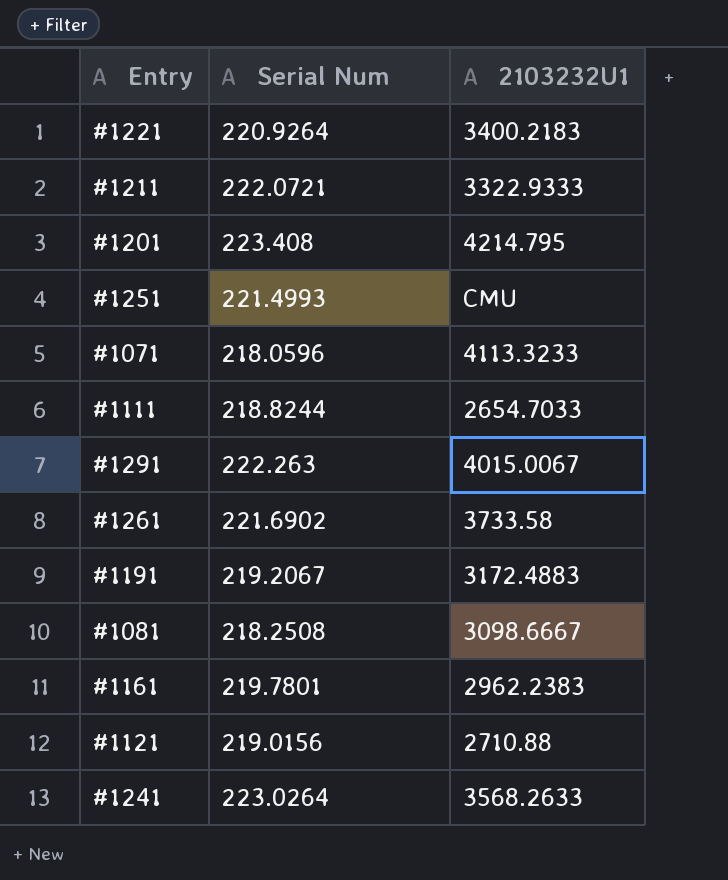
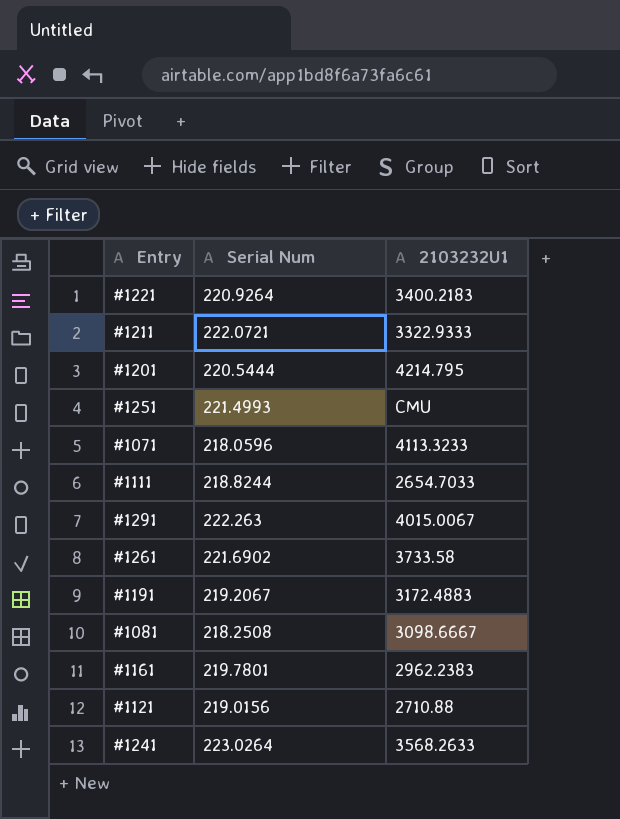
#1201 | Serial Num: 223.408 -> 220.5444

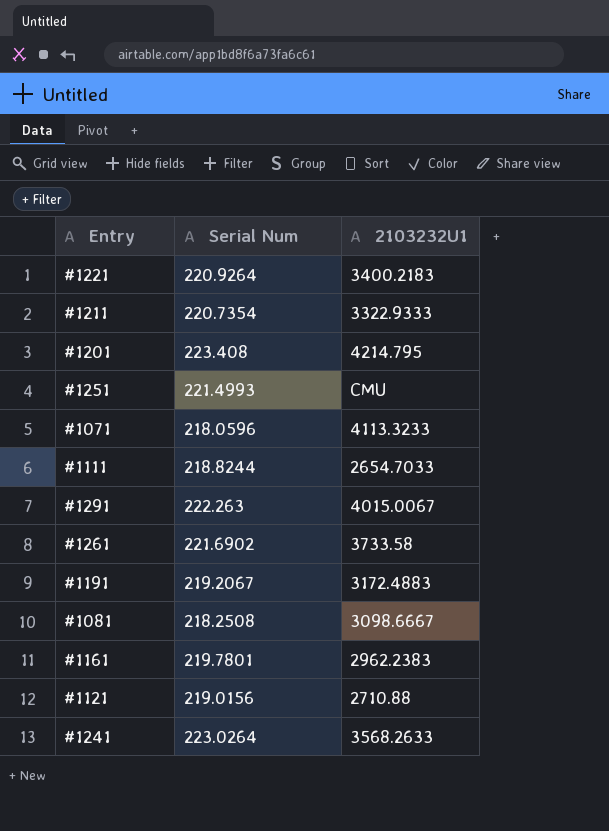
#1211 | Serial Num: 222.0721 -> 220.7354
#1201 | Serial Num: 220.5444 -> 223.408

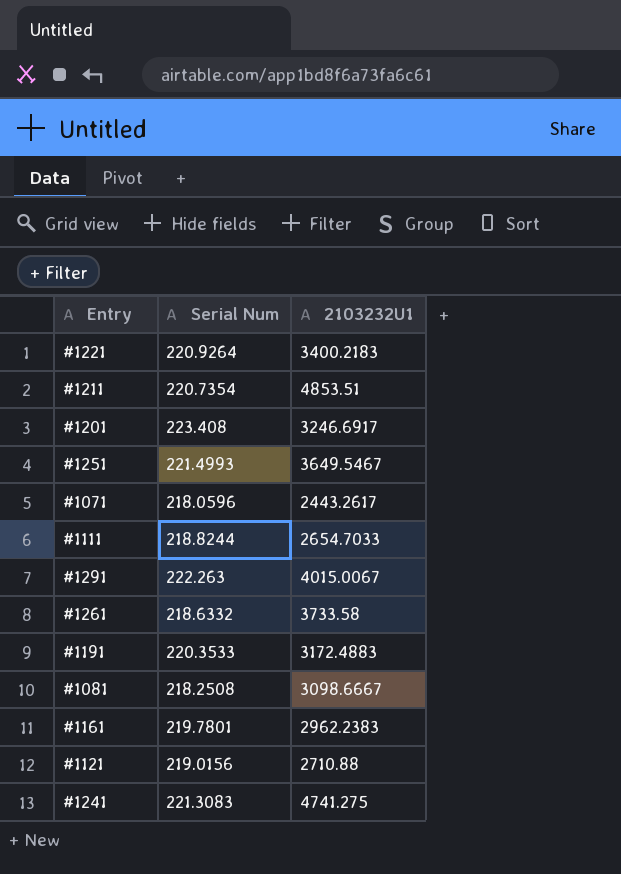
#1211 | 2103232U1: 3322.9333 -> 4853.51
#1201 | 2103232U1: 4214.795 -> 3246.6917
#1251 | 2103232U1: CMU -> 3649.5467
#1071 | 2103232U1: 4113.3233 -> 2443.2617
#1261 | Serial Num: 221.6902 -> 218.6332
#1191 | Serial Num: 219.2067 -> 220.3533
#1241 | Serial Num: 223.0264 -> 221.3083
#1241 | 2103232U1: 3568.2633 -> 4741.275

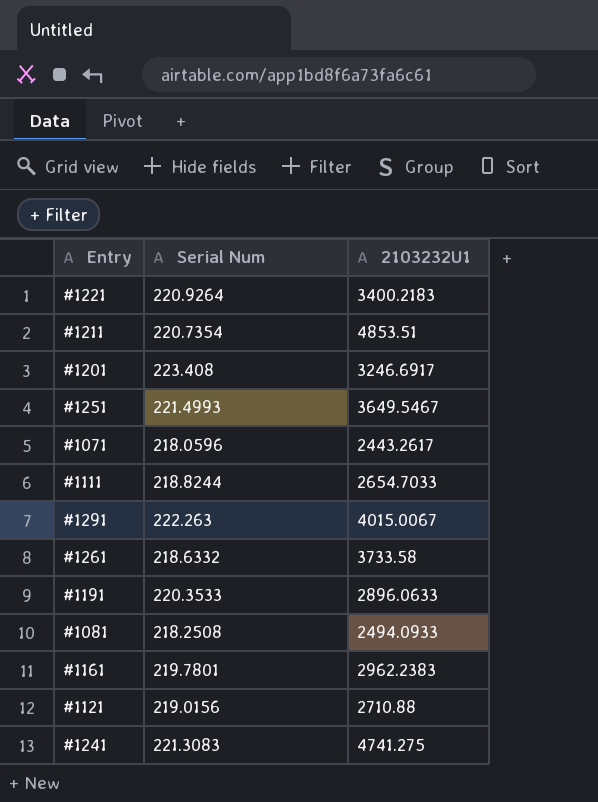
#1191 | 2103232U1: 3172.4883 -> 2896.0633
#1081 | 2103232U1: 3098.6667 -> 2494.0933

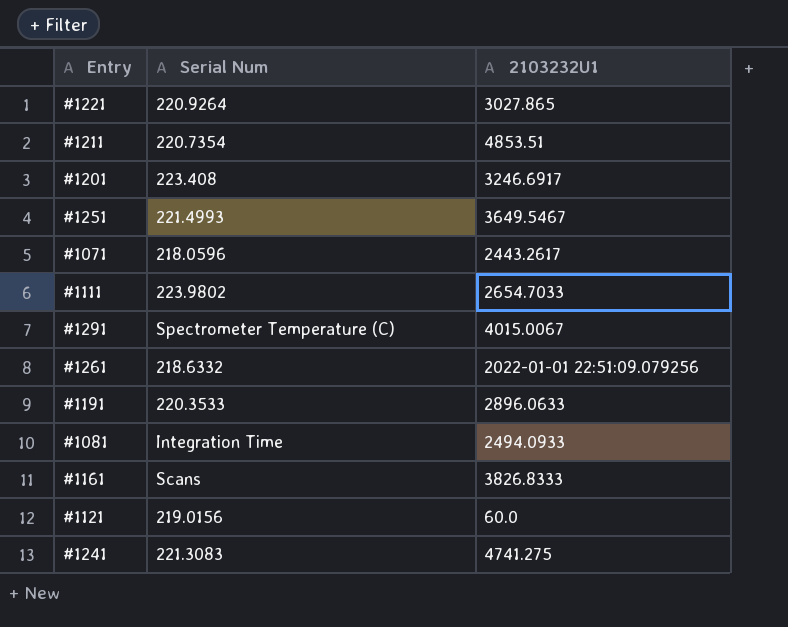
#1221 | 2103232U1: 3400.2183 -> 3027.865
#1111 | Serial Num: 218.8244 -> 223.9802
#1291 | Serial Num: 222.263 -> Spectrometer Temperature (C)
#1261 | 2103232U1: 3733.58 -> 2022-01-01 22:51:09.079256
#1081 | Serial Num: 218.2508 -> Integration Time
#1161 | Serial Num: 219.7801 -> Scans
#1161 | 2103232U1: 2962.2383 -> 3826.8333
#1121 | 2103232U1: 2710.88 -> 60.0

